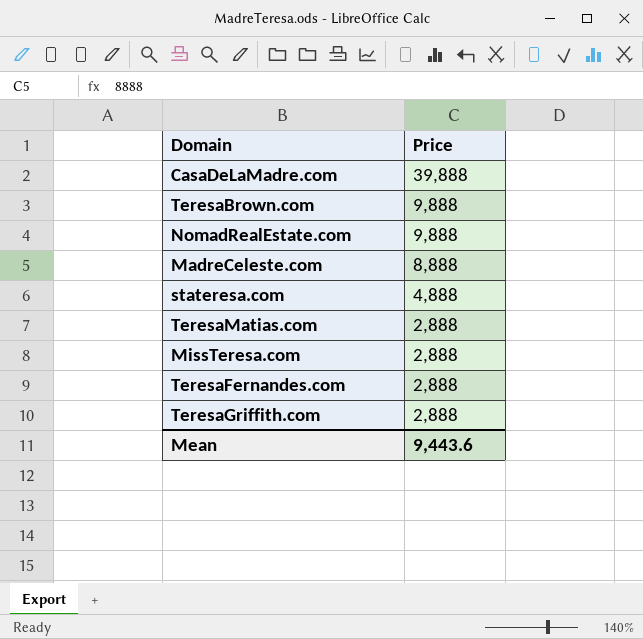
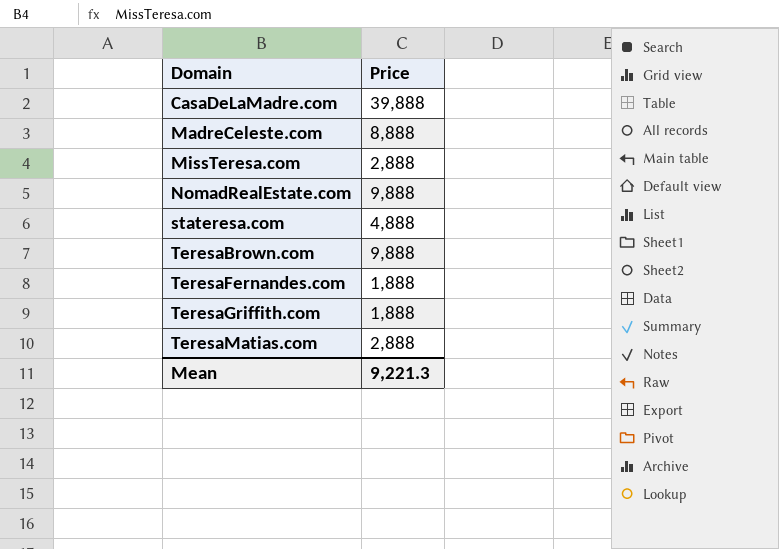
row order: Price descending -> Domain ascending
TeresaFernandes.com | Price: 2,888 -> 1,888
TeresaGriffith.com | Price: 2,888 -> 1,888
Mean | Price: 9,443.6 -> 9,221.3

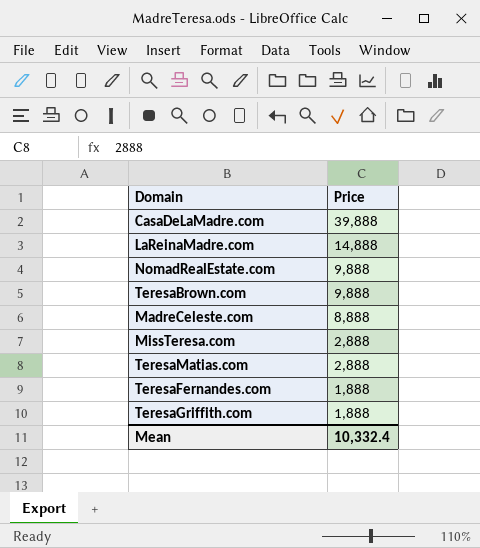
row order: Domain ascending -> Price descending
row stateresa.com: 4,888 -> none
row LaReinaMadre.com: none -> 14,888
Mean | Price: 9,221.3 -> 10,332.4

